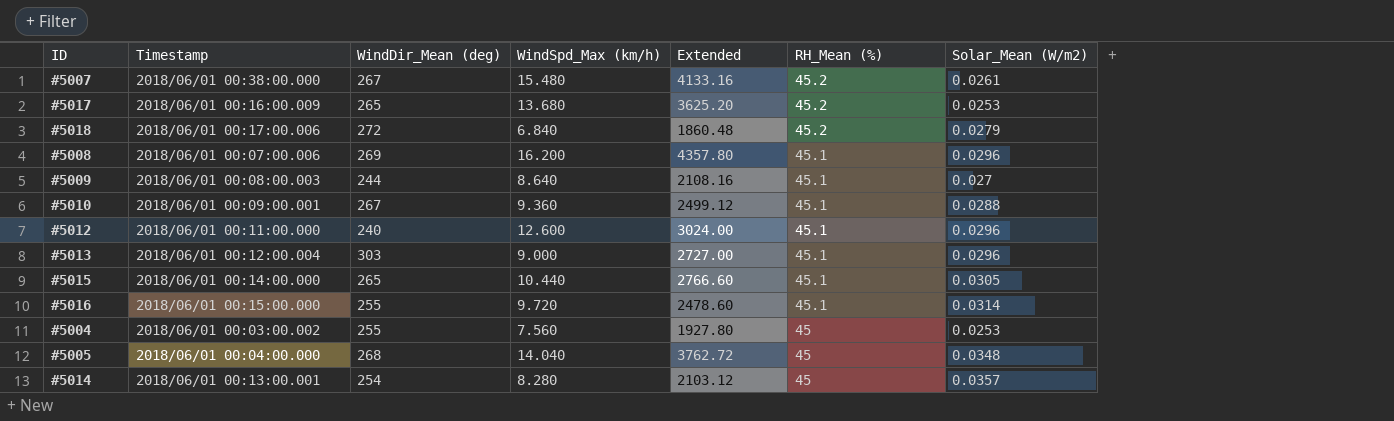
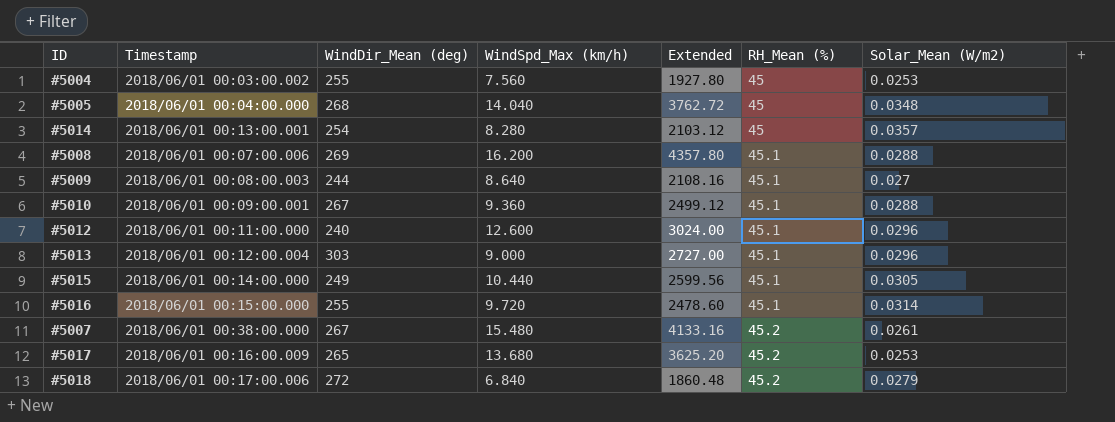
row order: RH_Mean (%) descending -> RH_Mean (%) ascending
#5008 | Solar_Mean (W/m2): 0.0296 -> 0.0288
#5015 | WindDir_Mean (deg): 265 -> 249
#5015 | Extended: 2766.60 -> 2599.56

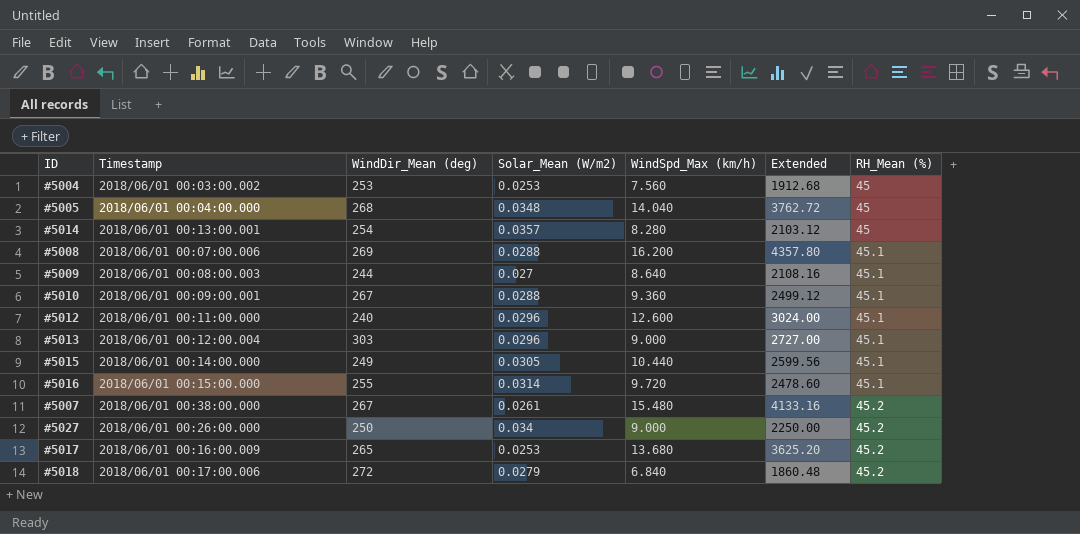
column Solar_Mean (W/m2) | position: 7 -> 4
#5004 | WindDir_Mean (deg): 255 -> 253
#5004 | Extended: 1927.80 -> 1912.68
row #5027: none -> 2018/06/01 00:26:00.000 | 250 | 0.034 | 9.000 | 2250.00 | 45.2

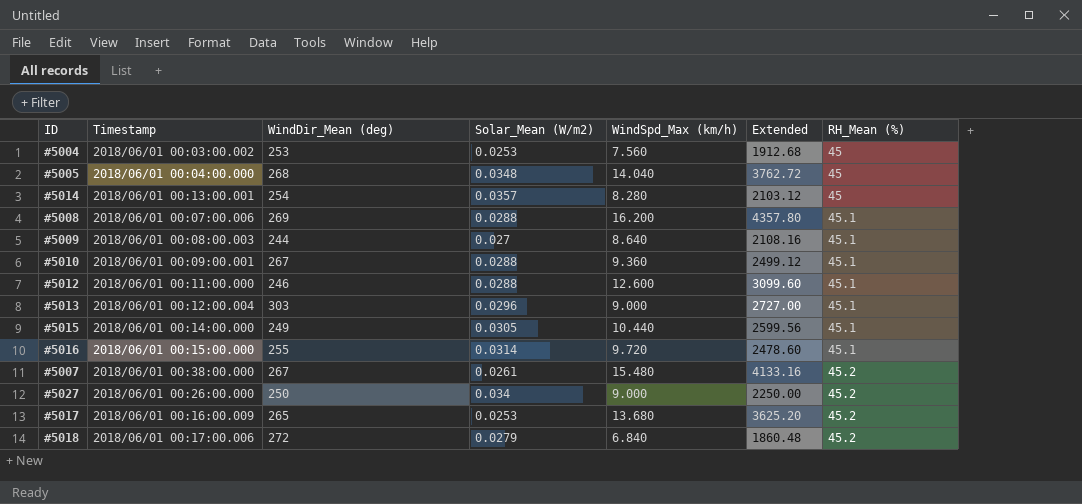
#5012 | WindDir_Mean (deg): 240 -> 246
#5012 | Solar_Mean (W/m2): 0.0296 -> 0.0288
#5012 | Extended: 3024.00 -> 3099.60

